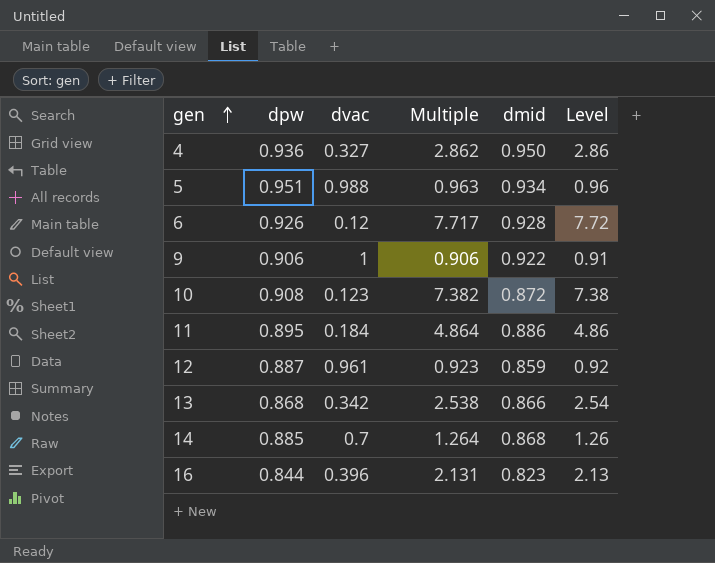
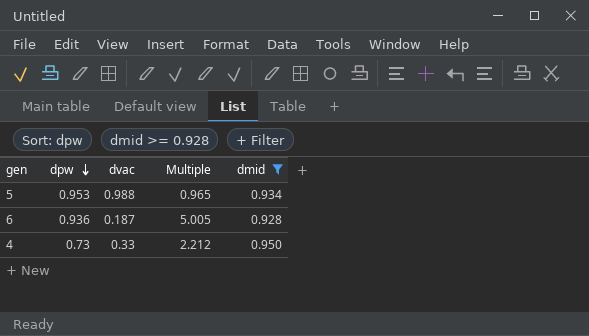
filter: none -> dmid >= 0.928
row order: gen ascending -> dpw descending
column Level | formula: [dpw] / [dvac] -> none
5 | dpw: 0.951 -> 0.953
5 | Multiple: 0.963 -> 0.965
6 | dpw: 0.926 -> 0.936
6 | dvac: 0.12 -> 0.187
6 | Multiple: 7.717 -> 5.005
4 | dpw: 0.936 -> 0.73
4 | dvac: 0.327 -> 0.33
4 | Multiple: 2.862 -> 2.212

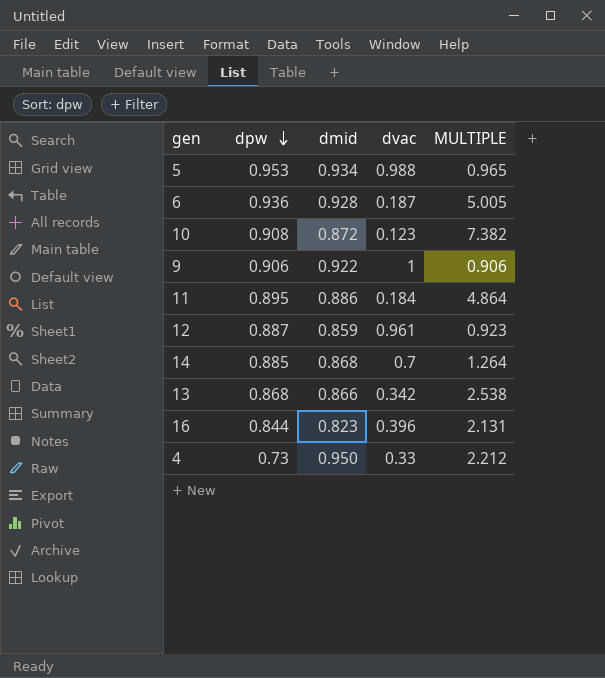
filter: dmid >= 0.928 -> none
column dmid | position: 5 -> 3
column name: Multiple -> MULTIPLE

